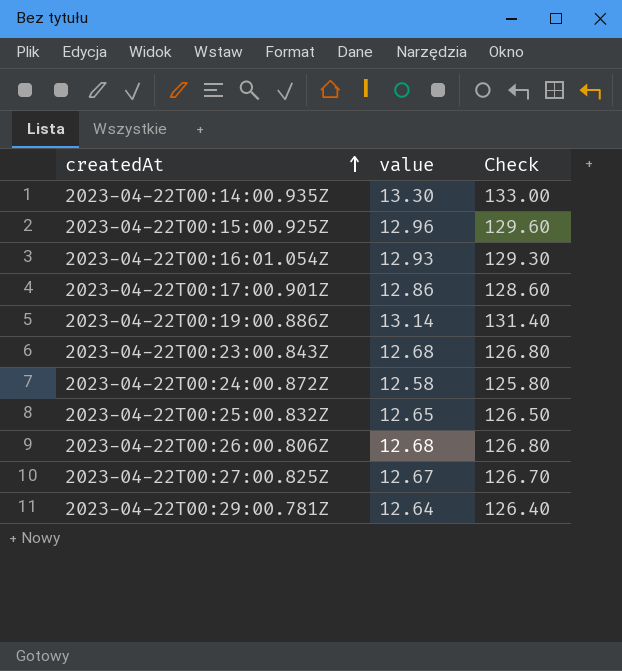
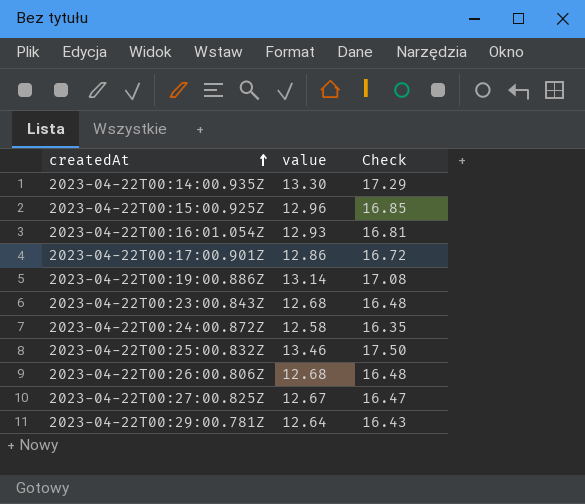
column Check | formula: [value] * 10 -> [value] * 1.3
2023-04-22T00:25:00.832Z | value: 12.65 -> 13.46

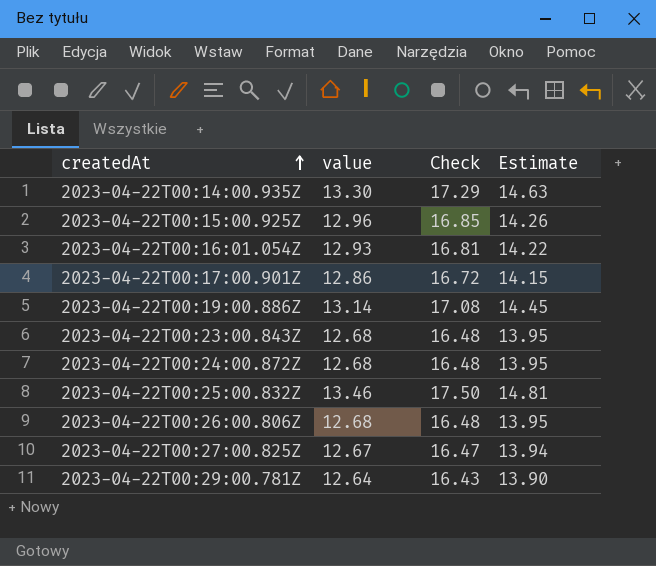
column Estimate | formula: none -> [value] * 1.1
2023-04-22T00:24:00.872Z | value: 12.58 -> 12.68
2023-04-22T00:24:00.872Z | Check: 16.35 -> 16.48

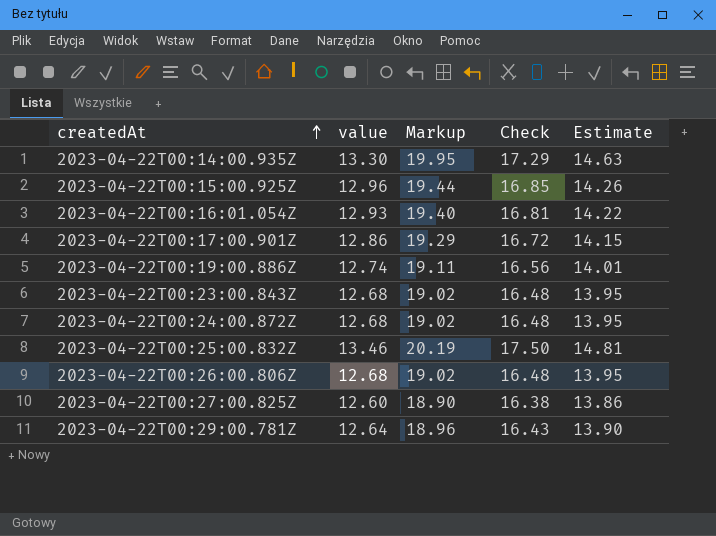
column Markup | formula: none -> [value] * 1.5
2023-04-22T00:19:00.886Z | value: 13.14 -> 12.74
2023-04-22T00:19:00.886Z | Check: 17.08 -> 16.56
2023-04-22T00:19:00.886Z | Estimate: 14.45 -> 14.01
2023-04-22T00:27:00.825Z | value: 12.67 -> 12.60
2023-04-22T00:27:00.825Z | Check: 16.47 -> 16.38
2023-04-22T00:27:00.825Z | Estimate: 13.94 -> 13.86

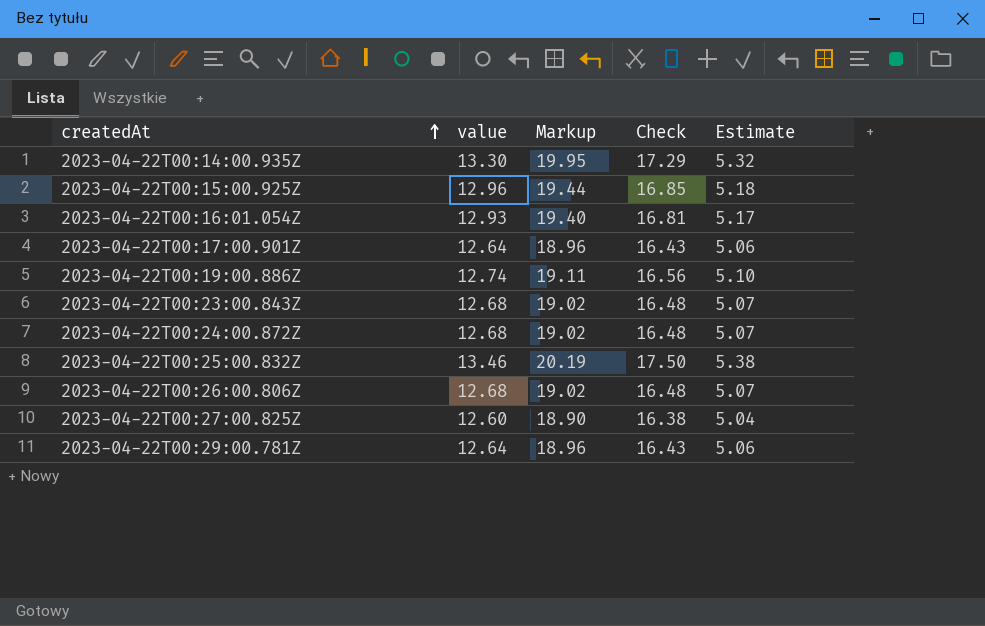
column Estimate | formula: [value] * 1.1 -> [value] * 0.4
2023-04-22T00:17:00.901Z | value: 12.86 -> 12.64
2023-04-22T00:17:00.901Z | Markup: 19.29 -> 18.96
2023-04-22T00:17:00.901Z | Check: 16.72 -> 16.43

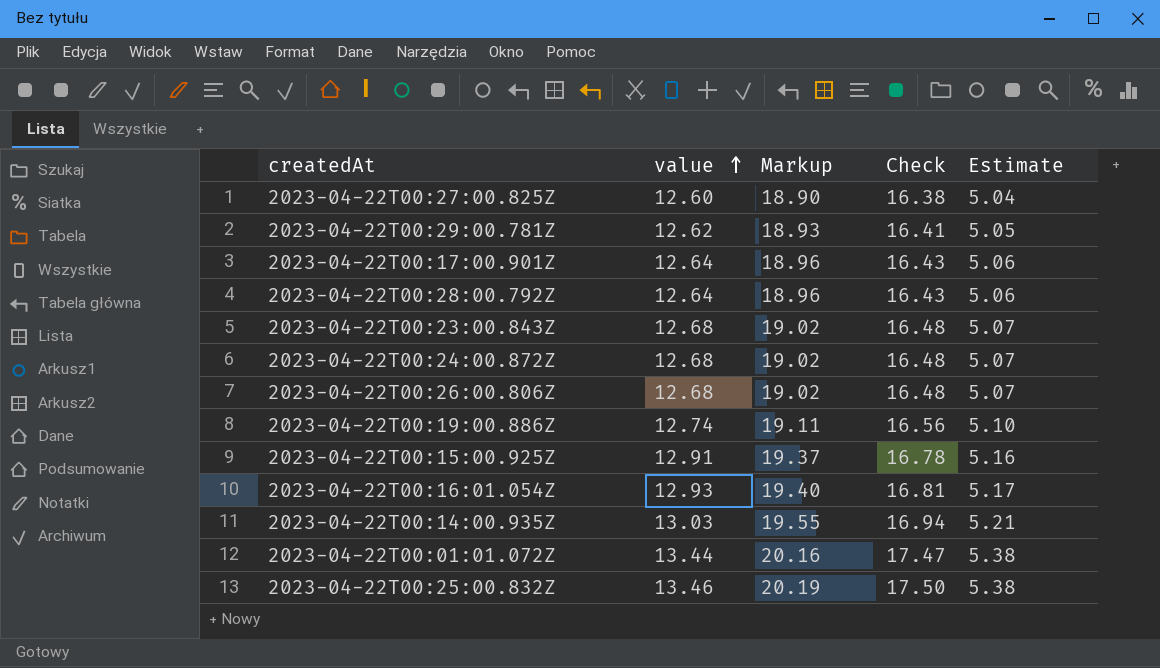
row order: createdAt ascending -> value ascending
2023-04-22T00:29:00.781Z | value: 12.64 -> 12.62
2023-04-22T00:29:00.781Z | Markup: 18.96 -> 18.93
2023-04-22T00:29:00.781Z | Check: 16.43 -> 16.41
2023-04-22T00:29:00.781Z | Estimate: 5.06 -> 5.05
row 2023-04-22T00:28:00.792Z: none -> 12.64 | 18.96 | 16.43 | 5.06
2023-04-22T00:15:00.925Z | value: 12.96 -> 12.91
2023-04-22T00:15:00.925Z | Markup: 19.44 -> 19.37
2023-04-22T00:15:00.925Z | Check: 16.85 -> 16.78
2023-04-22T00:15:00.925Z | Estimate: 5.18 -> 5.16
2023-04-22T00:14:00.935Z | value: 13.30 -> 13.03
2023-04-22T00:14:00.935Z | Markup: 19.95 -> 19.55
2023-04-22T00:14:00.935Z | Check: 17.29 -> 16.94
2023-04-22T00:14:00.935Z | Estimate: 5.32 -> 5.21
row 2023-04-22T00:01:01.072Z: none -> 13.44 | 20.16 | 17.47 | 5.38

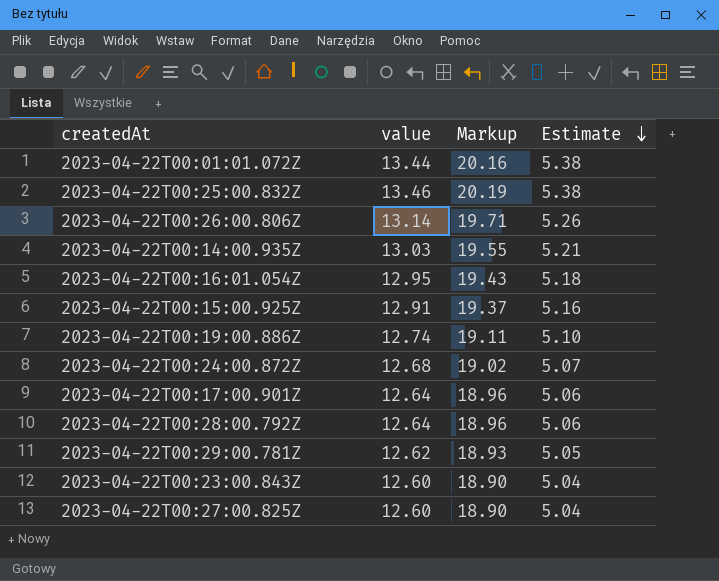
row order: value ascending -> Estimate descending
column Check | formula: [value] * 1.3 -> none
2023-04-22T00:26:00.806Z | value: 12.68 -> 13.14
2023-04-22T00:26:00.806Z | Markup: 19.02 -> 19.71
2023-04-22T00:26:00.806Z | Estimate: 5.07 -> 5.26
2023-04-22T00:16:01.054Z | value: 12.93 -> 12.95
2023-04-22T00:16:01.054Z | Markup: 19.40 -> 19.43
2023-04-22T00:16:01.054Z | Estimate: 5.17 -> 5.18
2023-04-22T00:23:00.843Z | value: 12.68 -> 12.60
2023-04-22T00:23:00.843Z | Markup: 19.02 -> 18.90
2023-04-22T00:23:00.843Z | Estimate: 5.07 -> 5.04

